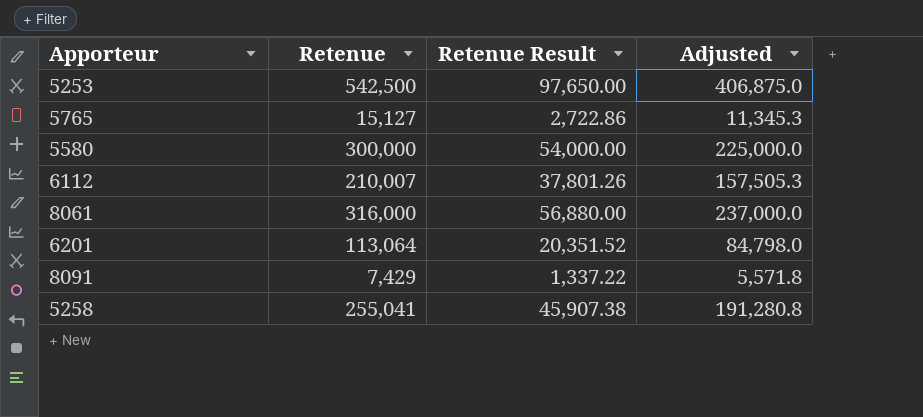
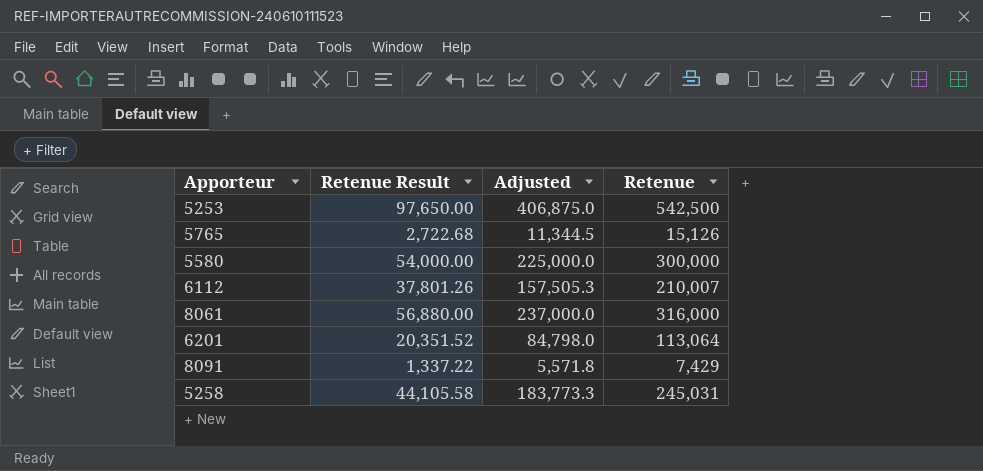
column Retenue | position: 2 -> 4
5765 | Retenue Result: 2,722.86 -> 2,722.68
5765 | Adjusted: 11,345.3 -> 11,344.5
5765 | Retenue: 15,127 -> 15,126
5258 | Retenue Result: 45,907.38 -> 44,105.58
5258 | Adjusted: 191,280.8 -> 183,773.3
5258 | Retenue: 255,041 -> 245,031

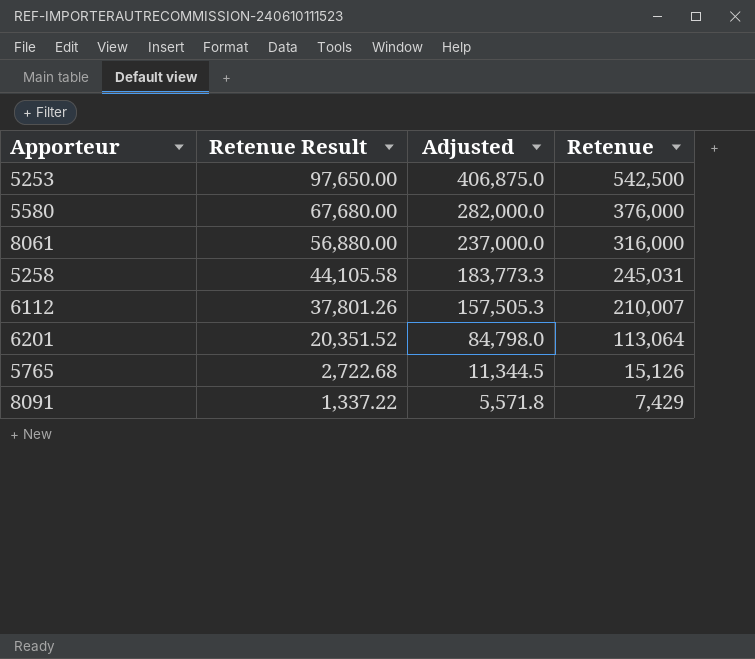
row order: none -> Retenue Result descending
5580 | Retenue Result: 54,000.00 -> 67,680.00
5580 | Adjusted: 225,000.0 -> 282,000.0
5580 | Retenue: 300,000 -> 376,000

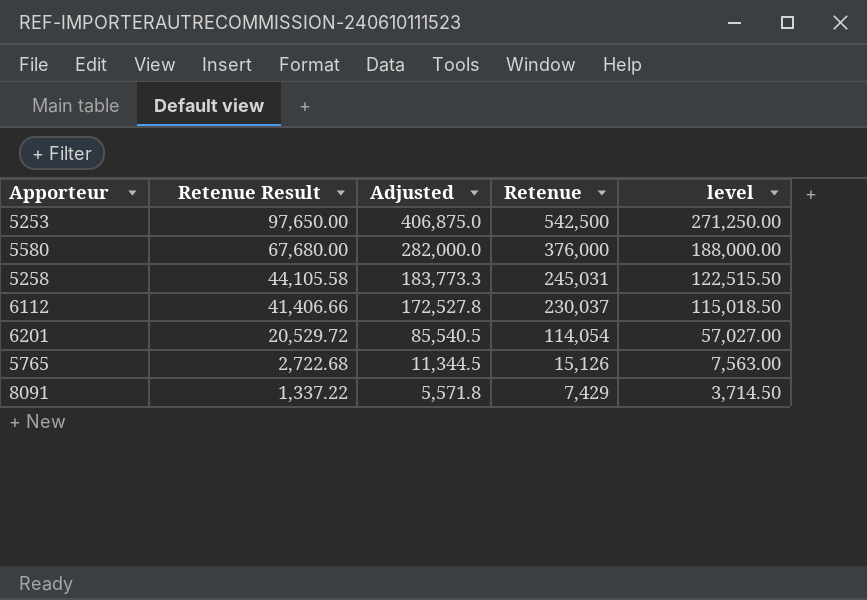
column level | formula: none -> [Retenue] * 0.5
row 8061: 56,880.00 | 237,000.0 | 316,000 -> none
6112 | Retenue Result: 37,801.26 -> 41,406.66
6112 | Adjusted: 157,505.3 -> 172,527.8
6112 | Retenue: 210,007 -> 230,037
6201 | Retenue Result: 20,351.52 -> 20,529.72
6201 | Adjusted: 84,798.0 -> 85,540.5
6201 | Retenue: 113,064 -> 114,054

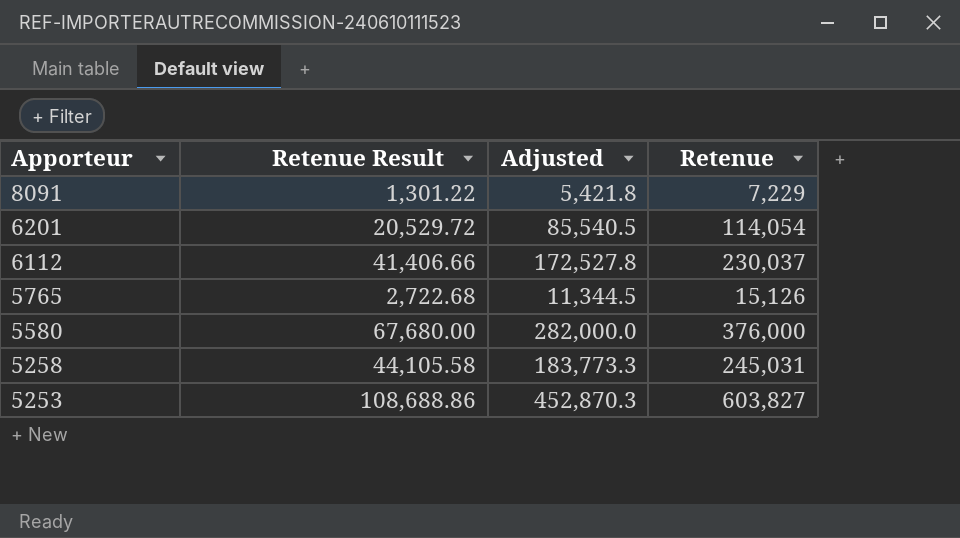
row order: Retenue Result descending -> Apporteur descending
column level | formula: [Retenue] * 0.5 -> none
8091 | Retenue Result: 1,337.22 -> 1,301.22
8091 | Adjusted: 5,571.8 -> 5,421.8
8091 | Retenue: 7,429 -> 7,229
5253 | Retenue Result: 97,650.00 -> 108,688.86
5253 | Adjusted: 406,875.0 -> 452,870.3
5253 | Retenue: 542,500 -> 603,827

